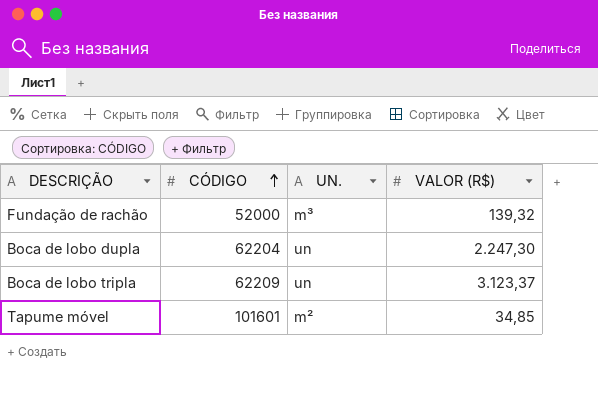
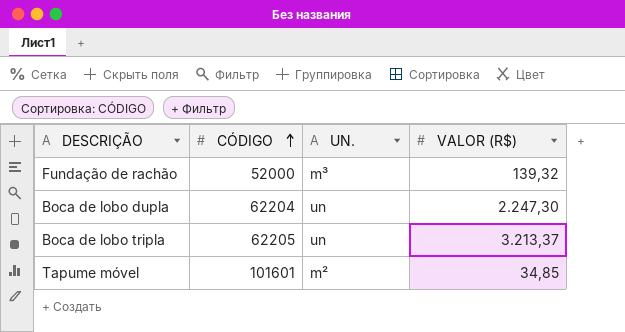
Boca de lobo tripla | CÓDIGO: 62209 -> 62205
Boca de lobo tripla | VALOR (R$): 3.123,37 -> 3.213,37

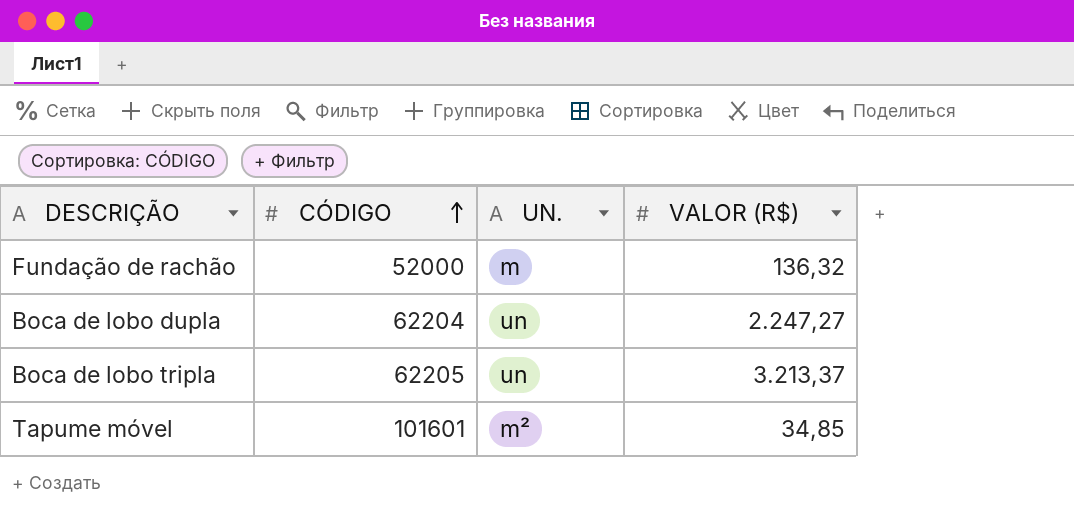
Fundação de rachão | UN.: m³ -> m
Fundação de rachão | VALOR (R$): 139,32 -> 136,32
Boca de lobo dupla | VALOR (R$): 2.247,30 -> 2.247,27

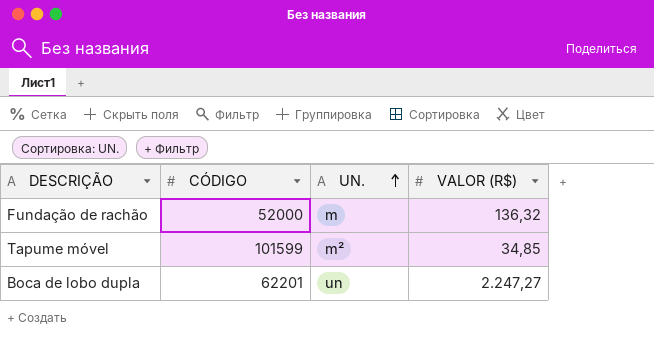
row order: CÓDIGO ascending -> UN. ascending
row Boca de lobo tripla: 62205 | un | 3.213,37 -> none
Tapume móvel | CÓDIGO: 101601 -> 101599
Boca de lobo dupla | CÓDIGO: 62204 -> 62201

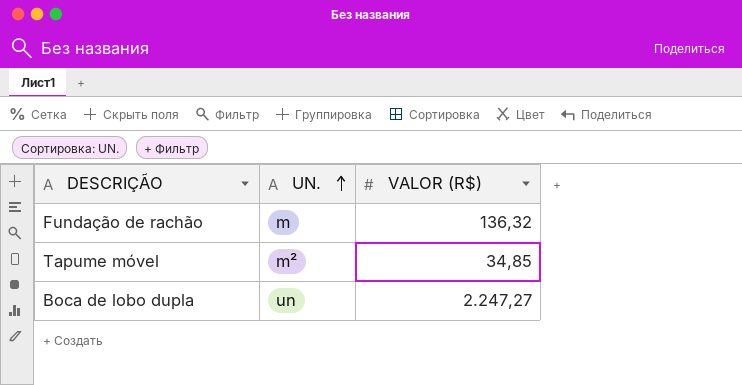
column CÓDIGO | position: 2 -> none

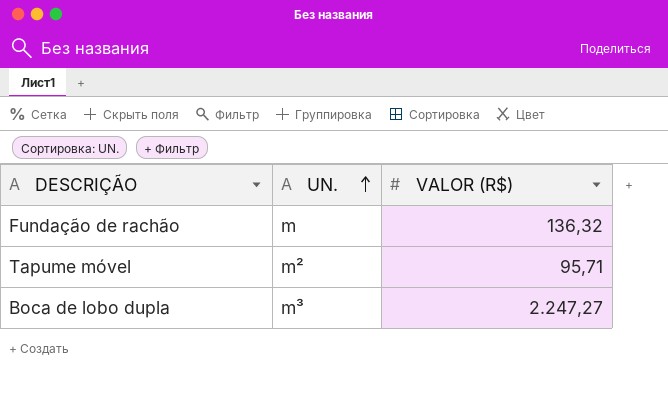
Tapume móvel | VALOR (R$): 34,85 -> 95,71
Boca de lobo dupla | UN.: un -> m³

